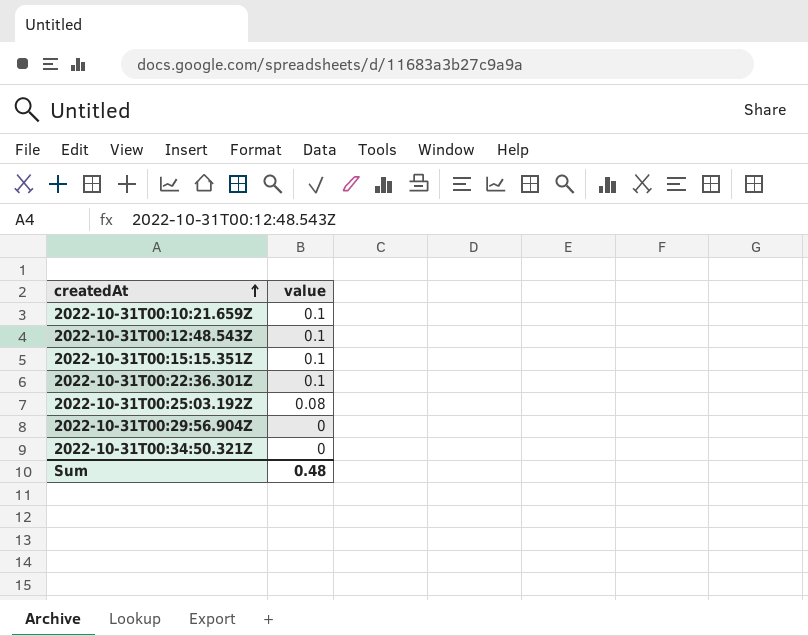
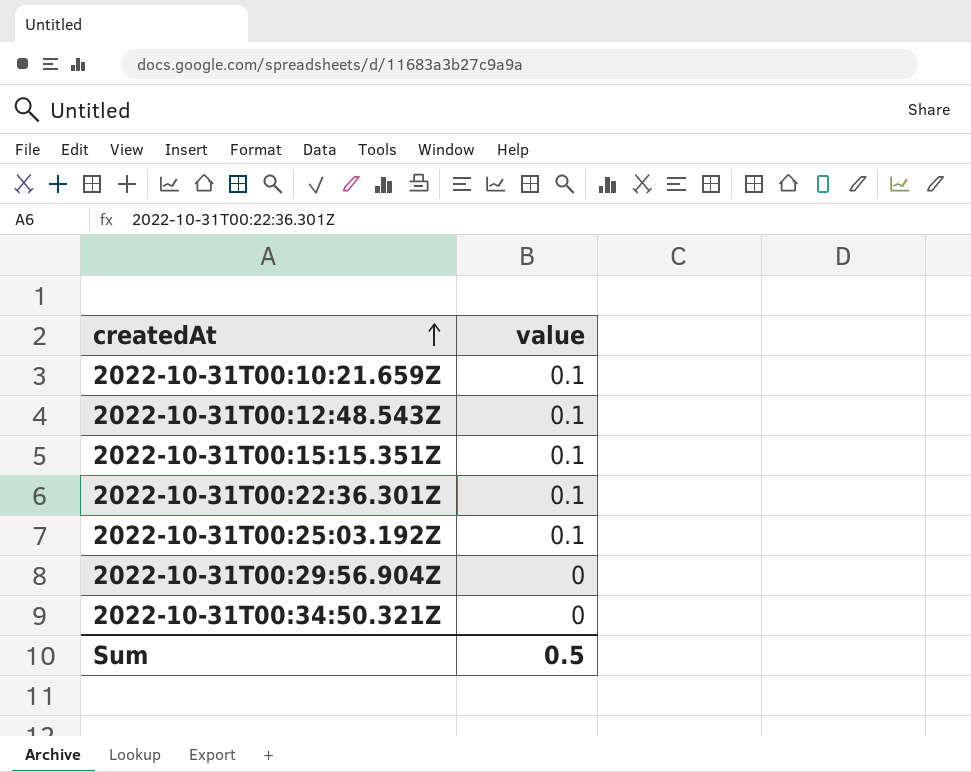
2022-10-31T00:25:03.192Z | value: 0.08 -> 0.1
Sum | value: 0.48 -> 0.5

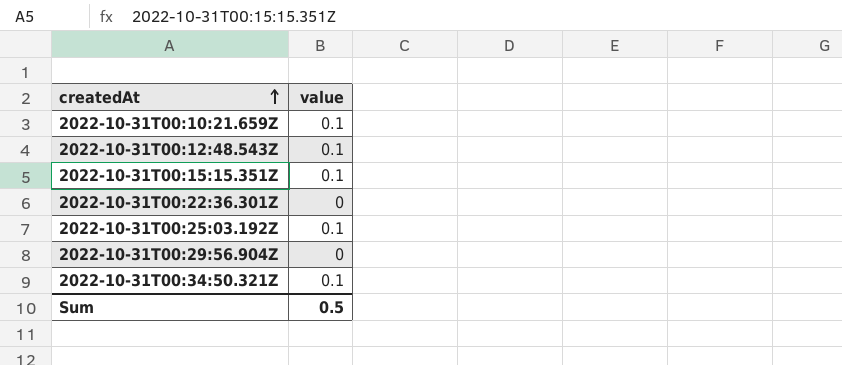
2022-10-31T00:22:36.301Z | value: 0.1 -> 0
2022-10-31T00:34:50.321Z | value: 0 -> 0.1

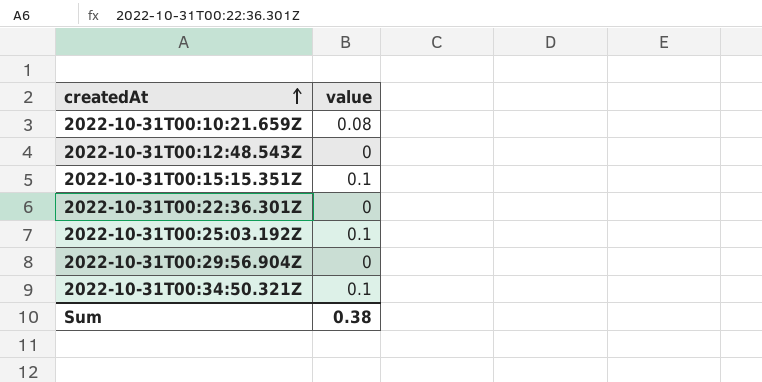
2022-10-31T00:10:21.659Z | value: 0.1 -> 0.08
2022-10-31T00:12:48.543Z | value: 0.1 -> 0
Sum | value: 0.5 -> 0.38

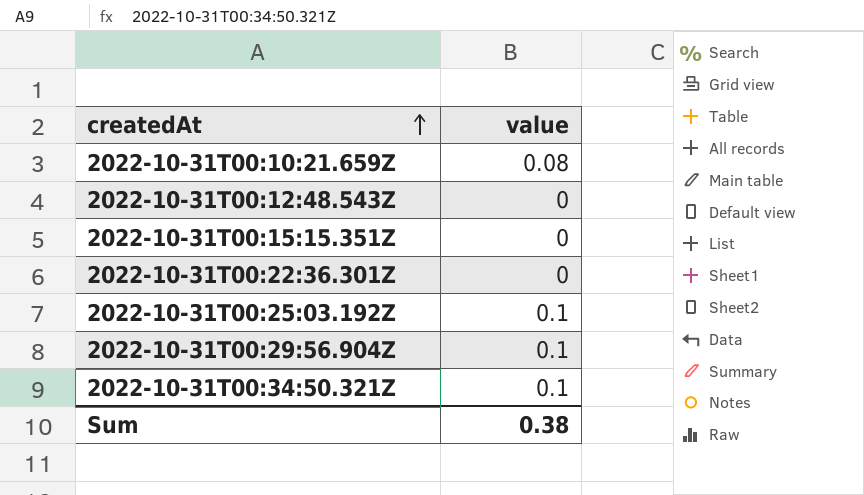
2022-10-31T00:15:15.351Z | value: 0.1 -> 0
2022-10-31T00:29:56.904Z | value: 0 -> 0.1

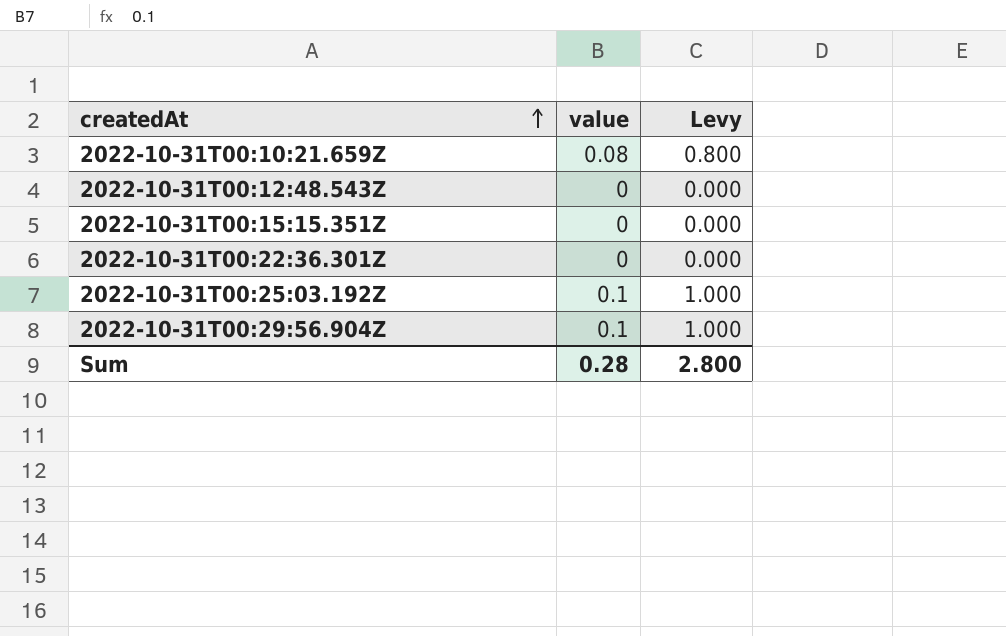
column Levy | formula: none -> [value] * 10
row 2022-10-31T00:34:50.321Z: 0.1 -> none
Sum | value: 0.38 -> 0.28

